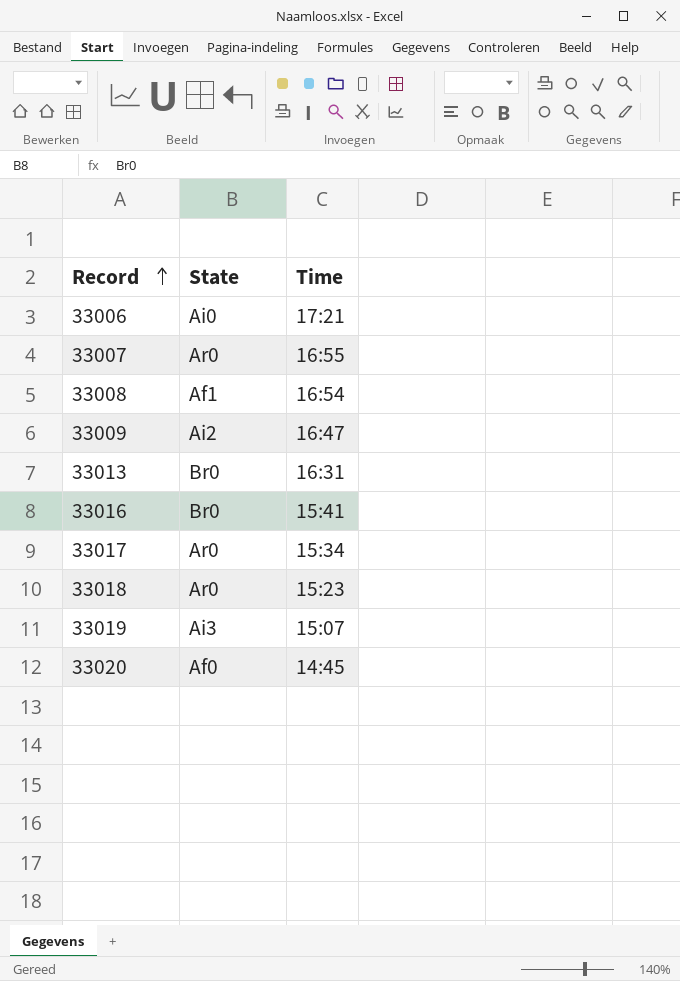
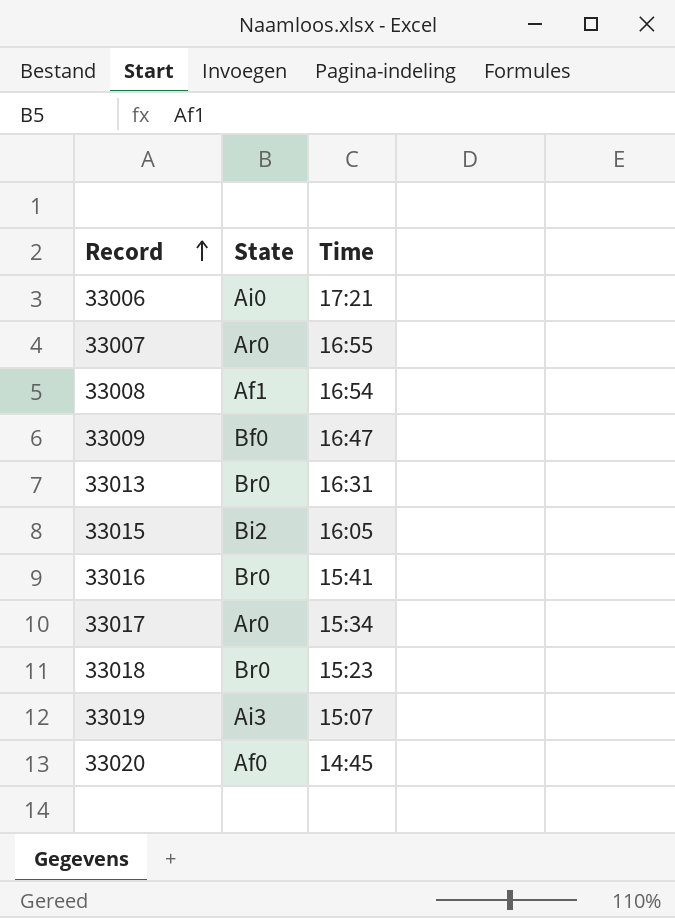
33009 | State: Ai2 -> Bf0
row 33015: none -> Bi2 | 16:05
33018 | State: Ar0 -> Br0

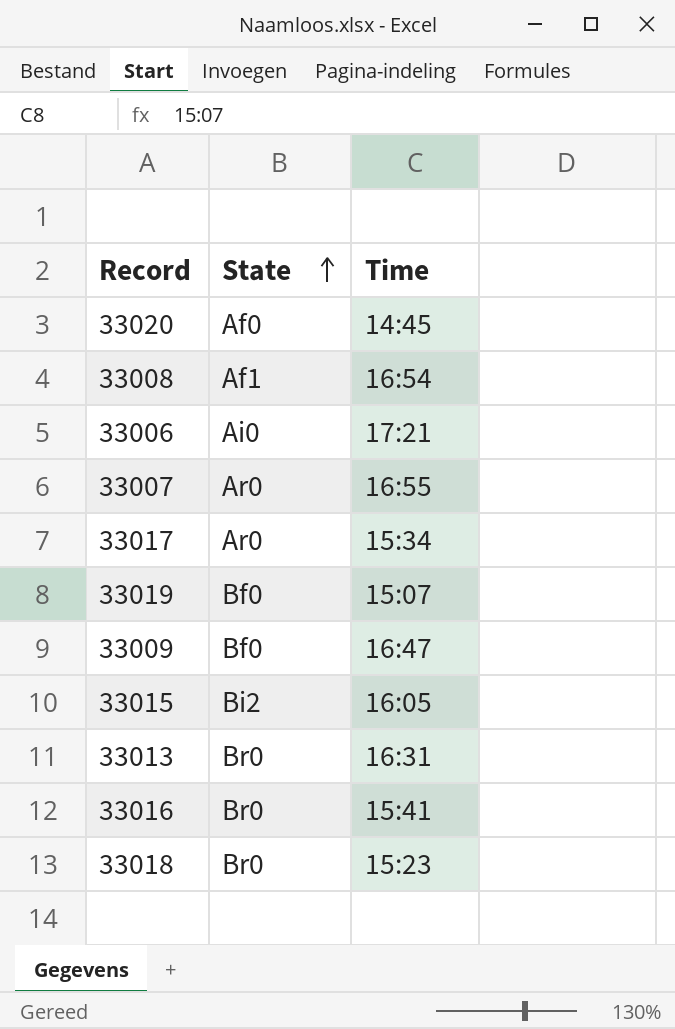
row order: Record ascending -> State ascending
33019 | State: Ai3 -> Bf0

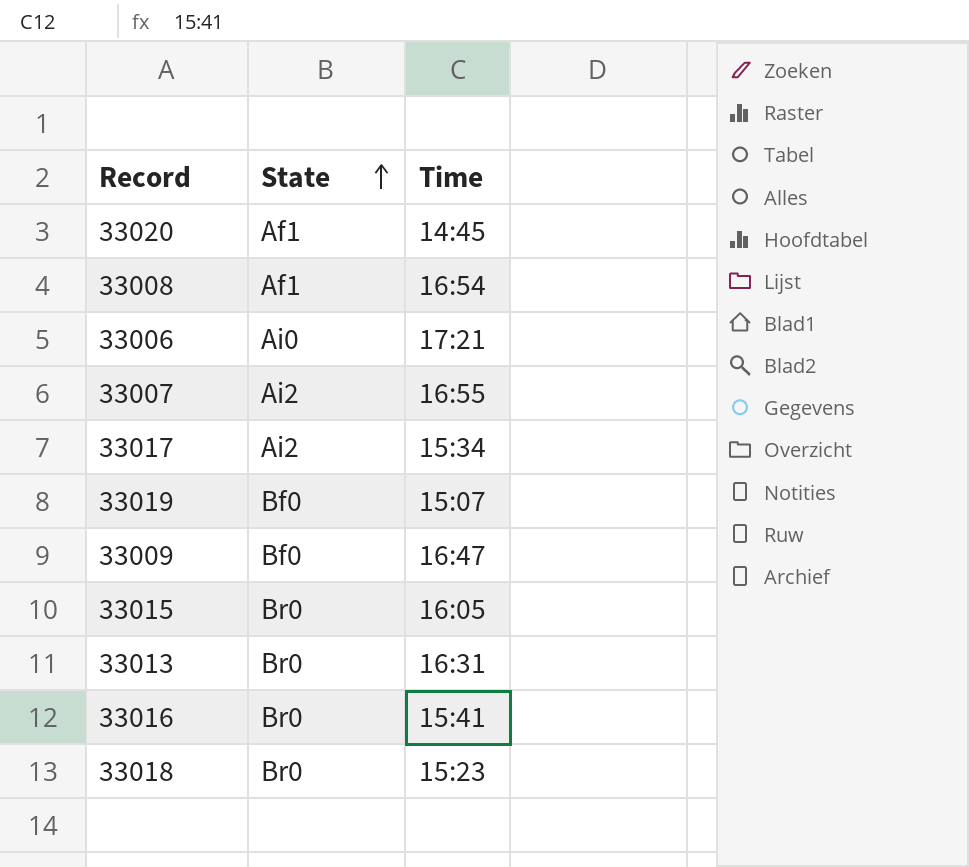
33020 | State: Af0 -> Af1
33007 | State: Ar0 -> Ai2
33017 | State: Ar0 -> Ai2
33015 | State: Bi2 -> Br0

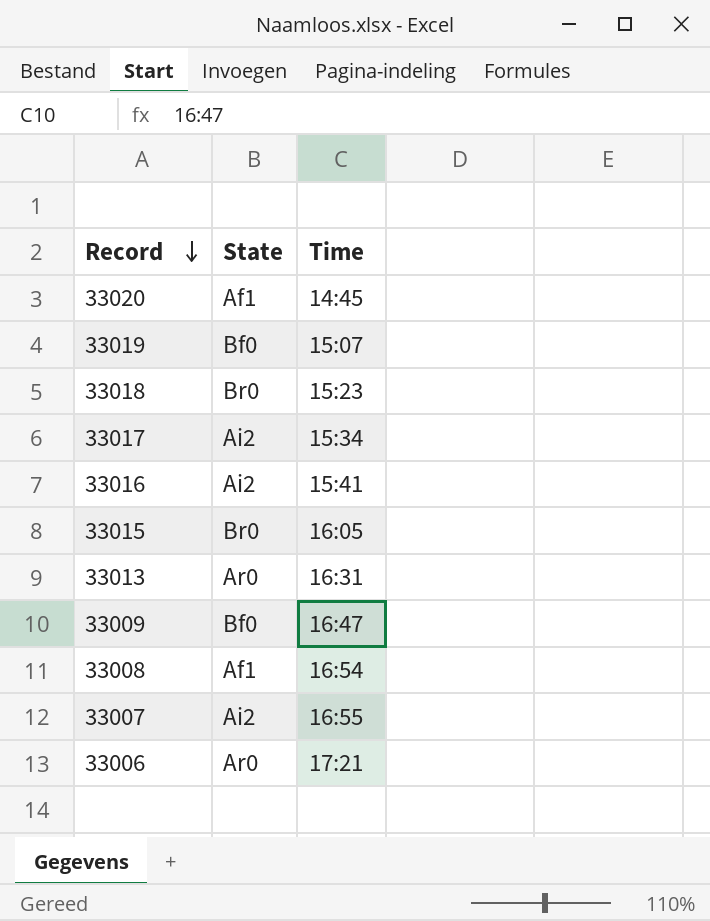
row order: State ascending -> Record descending
33016 | State: Br0 -> Ai2
33013 | State: Br0 -> Ar0
33006 | State: Ai0 -> Ar0

